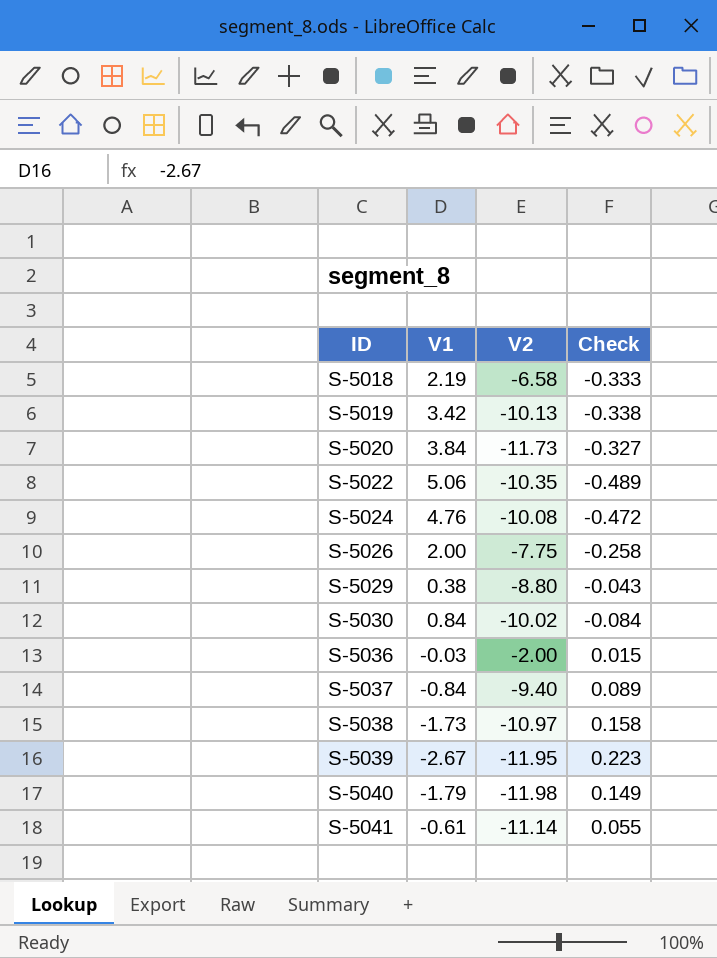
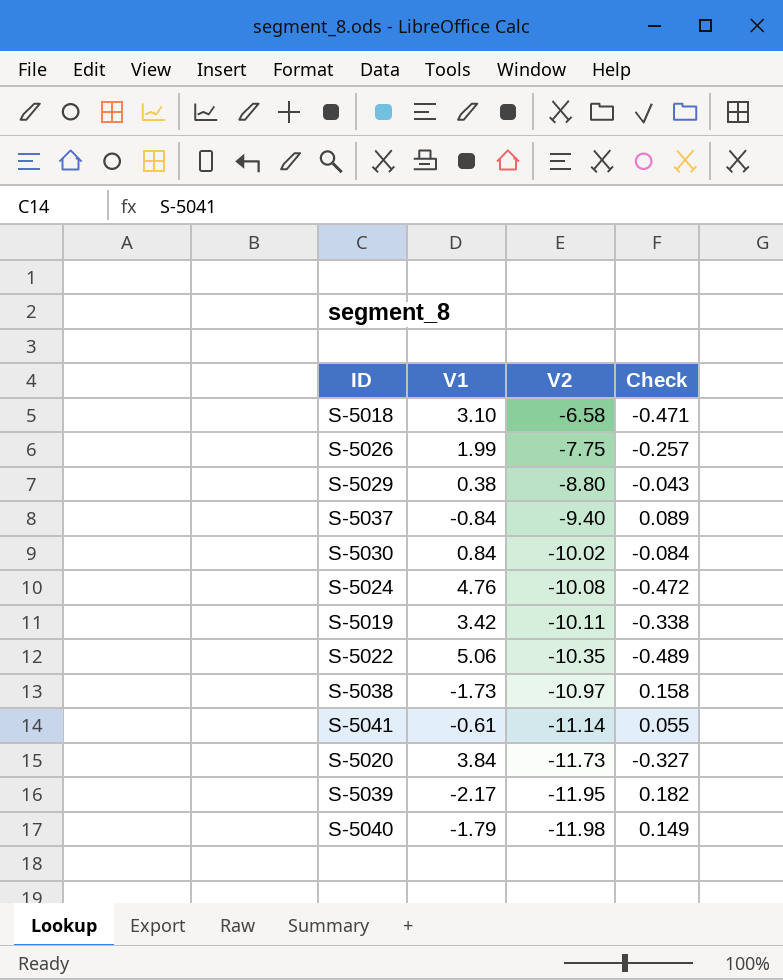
row order: ID ascending -> V2 descending
row S-5036: -0.03 | -2.00 | 0.015 -> none
S-5018 | V1: 2.19 -> 3.10
S-5018 | Check: -0.333 -> -0.471
S-5026 | V1: 2.00 -> 1.99
S-5026 | Check: -0.258 -> -0.257
S-5019 | V2: -10.13 -> -10.11
S-5039 | V1: -2.67 -> -2.17
S-5039 | Check: 0.223 -> 0.182

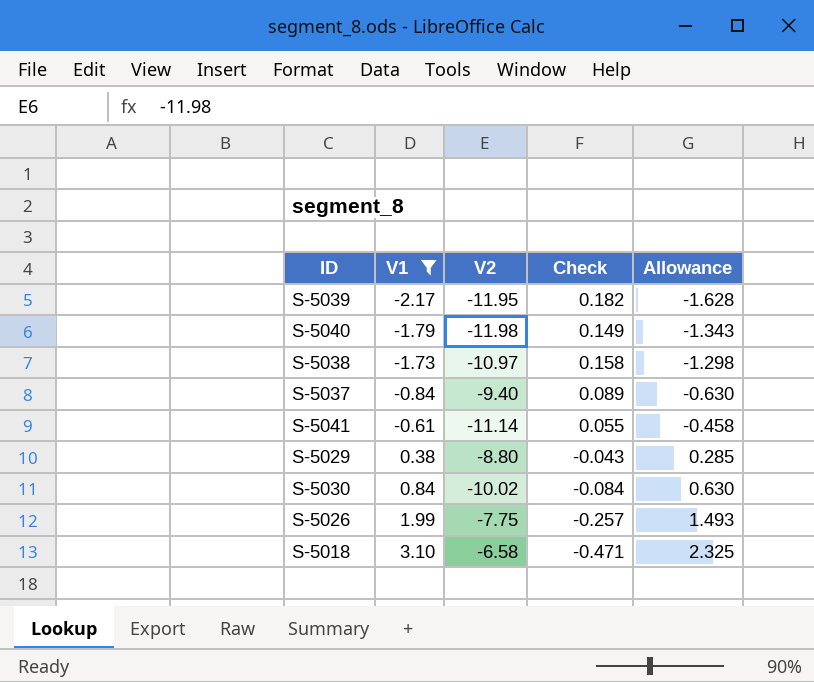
filter: none -> V1 <= 3.10
row order: V2 descending -> V1 ascending
column Allowance | formula: none -> [V1] * 0.75

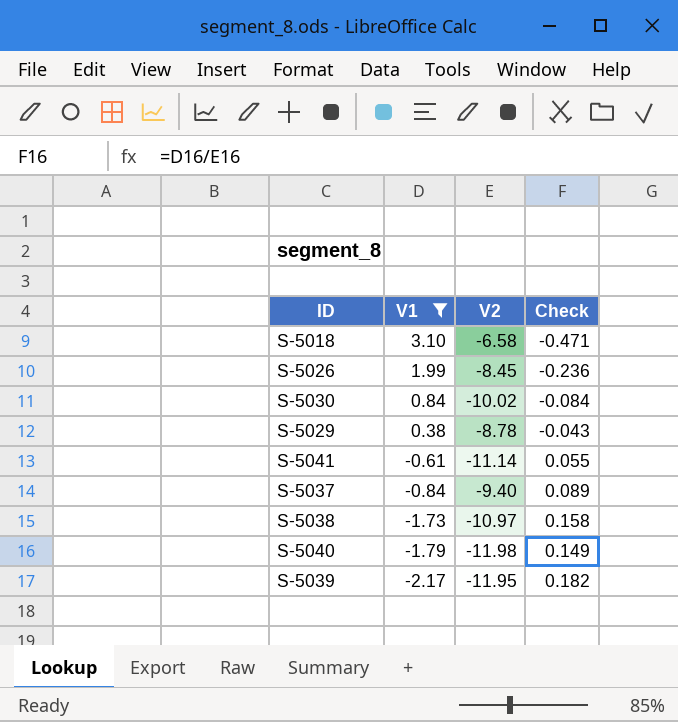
row order: V1 ascending -> V1 descending
column Allowance | formula: [V1] * 0.75 -> none
S-5026 | V2: -7.75 -> -8.45
S-5026 | Check: -0.257 -> -0.236
S-5029 | V2: -8.80 -> -8.78

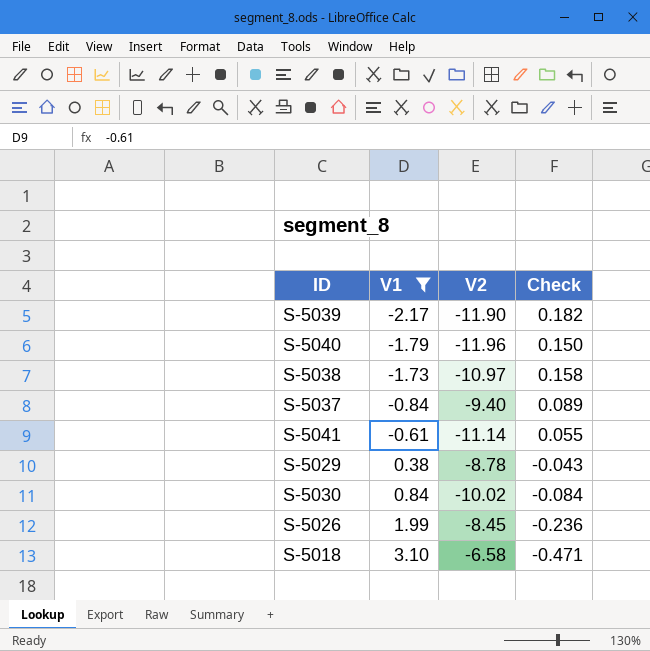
row order: V1 descending -> V1 ascending
S-5039 | V2: -11.95 -> -11.90
S-5040 | V2: -11.98 -> -11.96
S-5040 | Check: 0.149 -> 0.150

